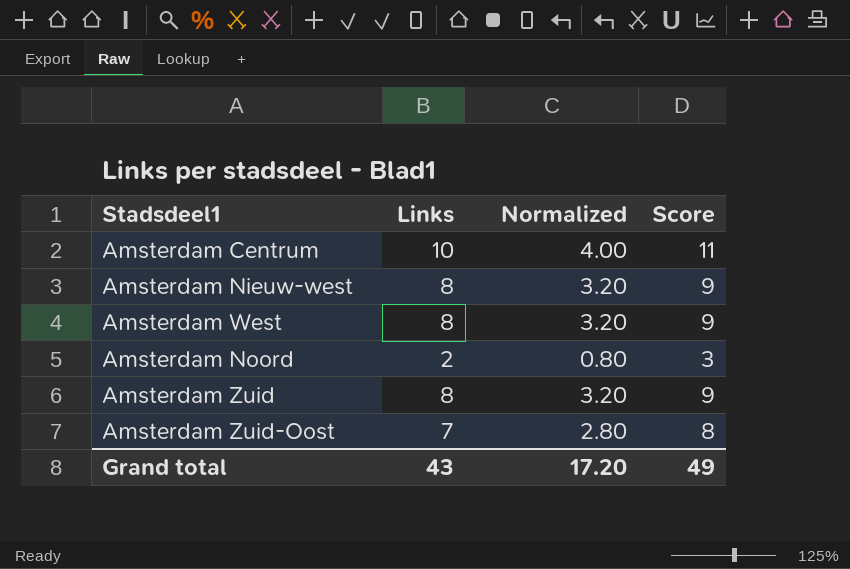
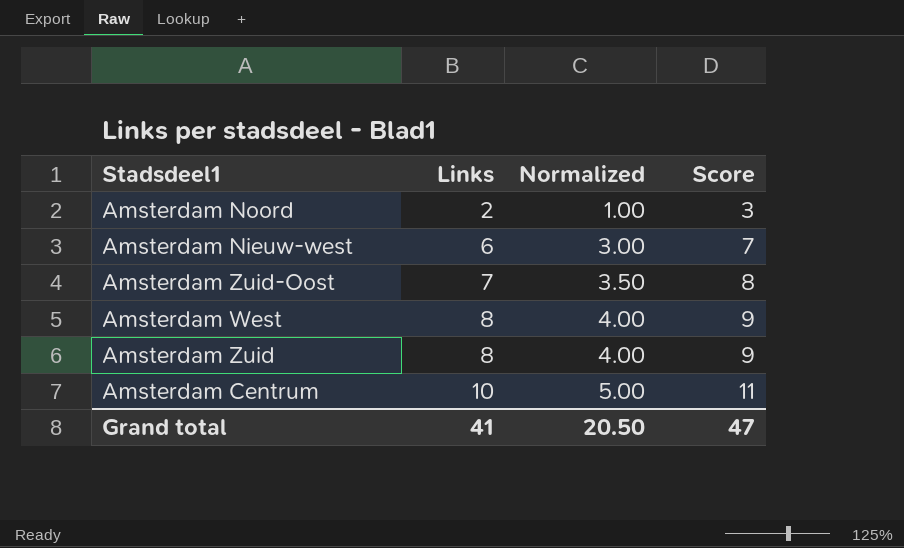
row order: none -> Links ascending
column Normalized | formula: [Links] * 0.4 -> [Links] * 0.5
Amsterdam Nieuw-west | Links: 8 -> 6
Amsterdam Nieuw-west | Score: 9 -> 7
Grand total | Links: 43 -> 41
Grand total | Normalized: 17.20 -> 20.50
Grand total | Score: 49 -> 47

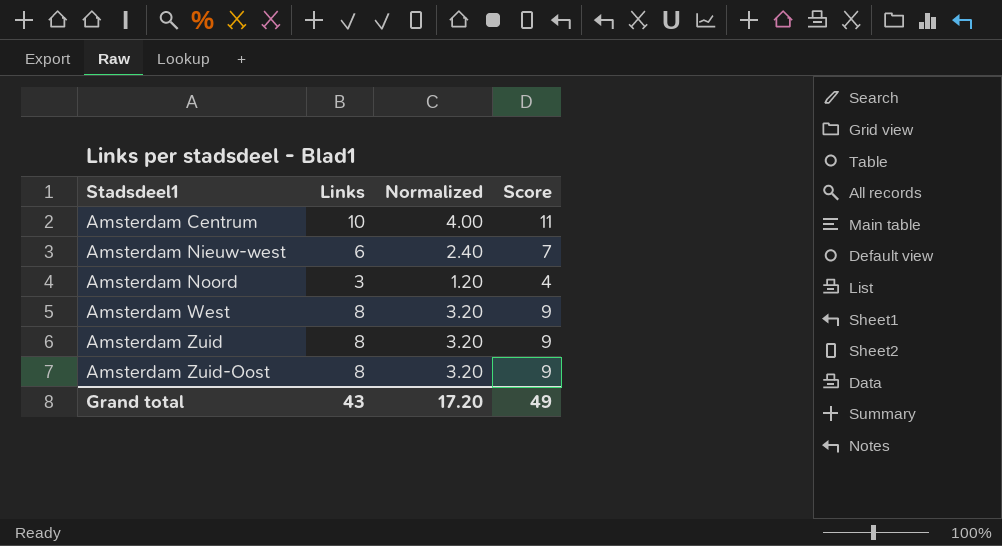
row order: Links ascending -> Stadsdeel1 ascending
column Normalized | formula: [Links] * 0.5 -> [Links] * 0.4
Amsterdam Noord | Links: 2 -> 3
Amsterdam Noord | Score: 3 -> 4
Amsterdam Zuid-Oost | Links: 7 -> 8
Amsterdam Zuid-Oost | Score: 8 -> 9
Grand total | Links: 41 -> 43
Grand total | Normalized: 20.50 -> 17.20
Grand total | Score: 47 -> 49

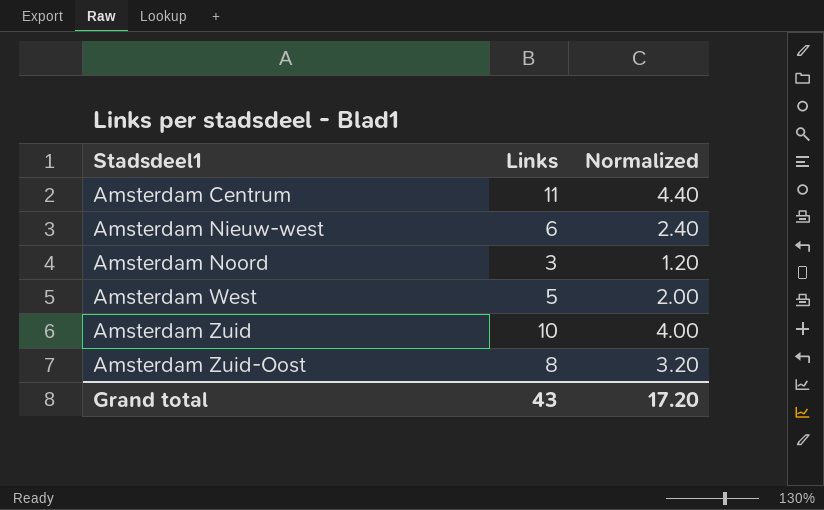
column Score | formula: [Links] + 1 -> none
Amsterdam Centrum | Links: 10 -> 11
Amsterdam Centrum | Normalized: 4.00 -> 4.40
Amsterdam West | Links: 8 -> 5
Amsterdam West | Normalized: 3.20 -> 2.00
Amsterdam Zuid | Links: 8 -> 10
Amsterdam Zuid | Normalized: 3.20 -> 4.00

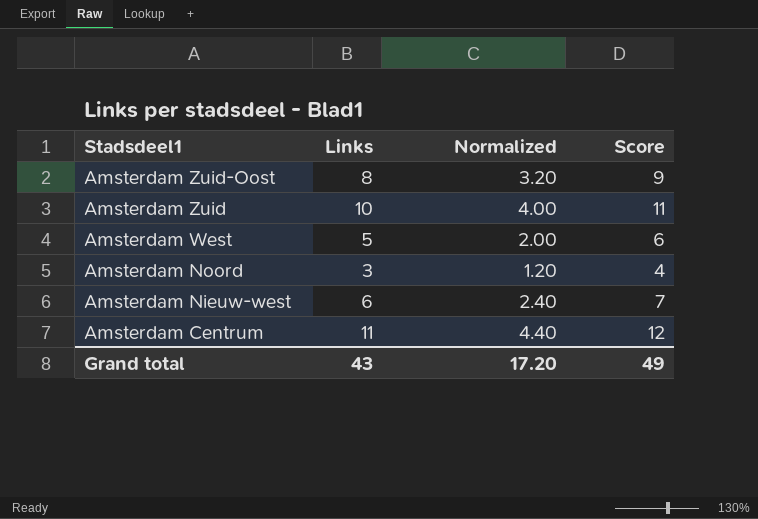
row order: Stadsdeel1 ascending -> Stadsdeel1 descending
column Score | formula: none -> [Links] + 1

